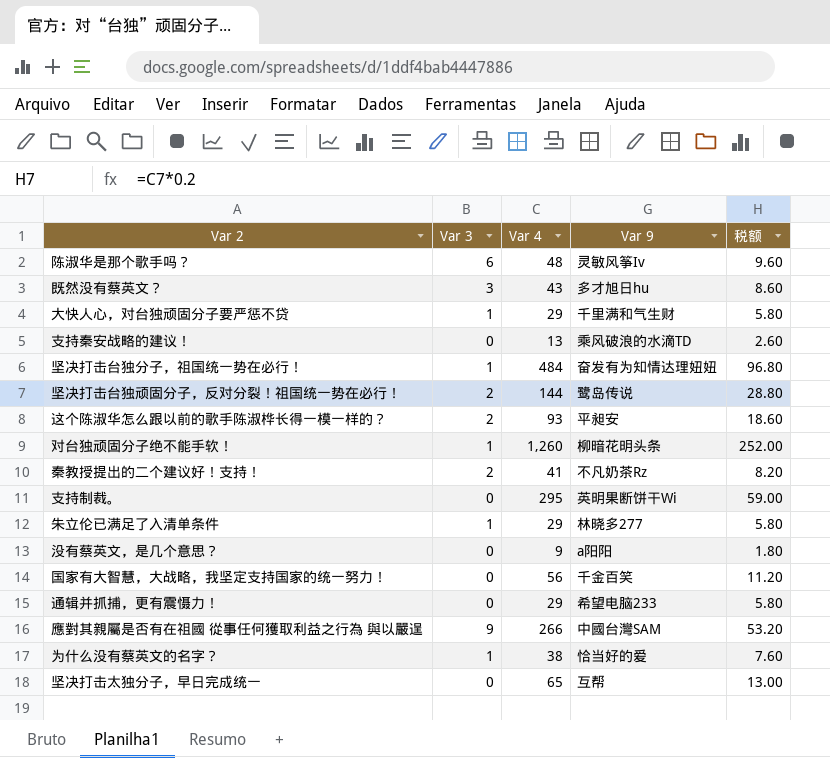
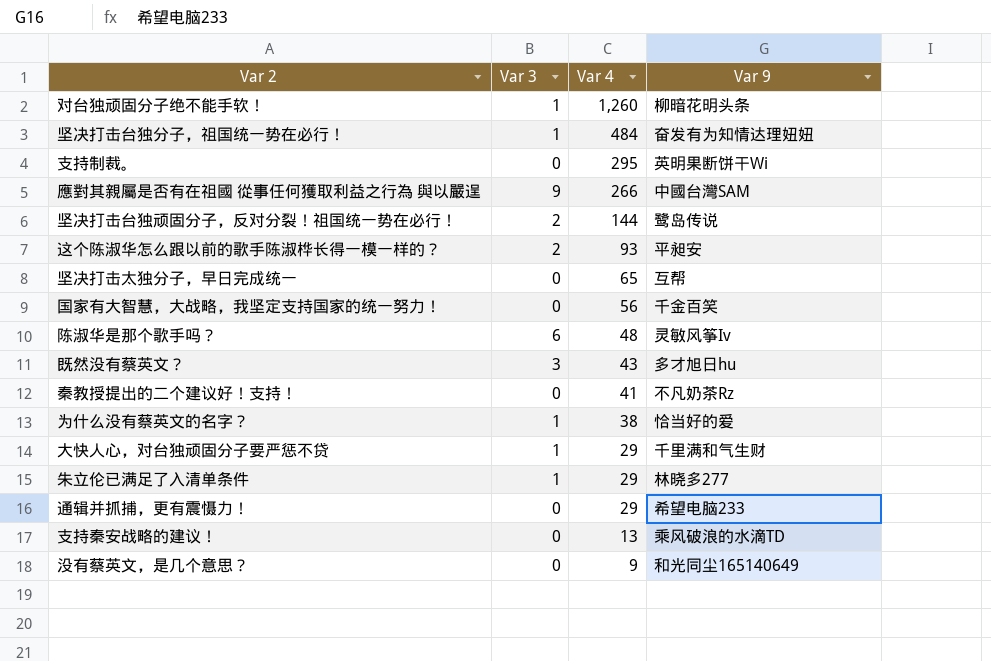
row order: none -> Var 4 descending
column 税额 | formula: [Var 4] * 0.2 -> none
秦教授提出的二个建议好！支持！ | Var 3: 2 -> 0
没有蔡英文，是几个意思？ | Var 9: a阳阳 -> 和光同尘165140649

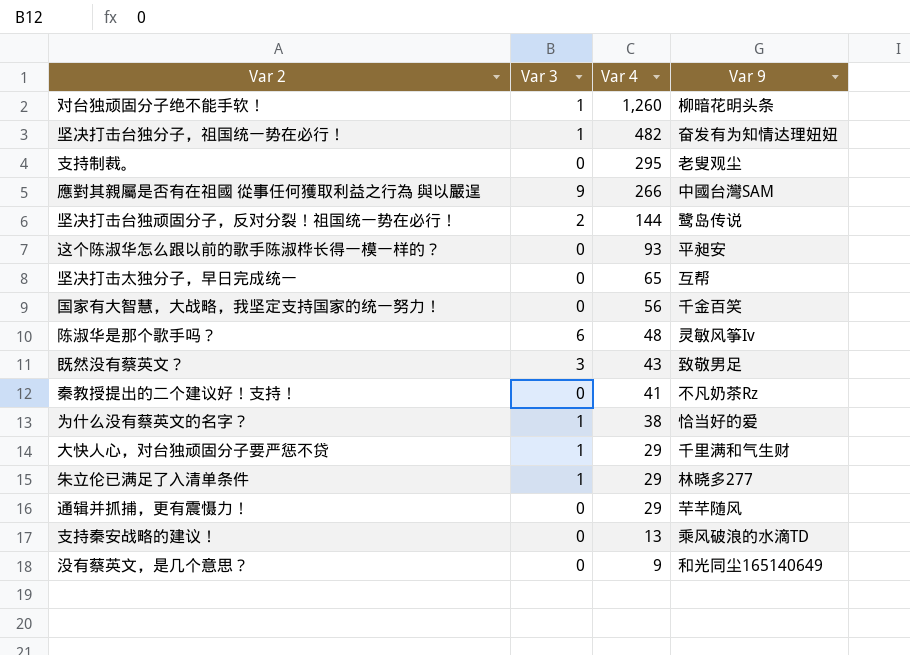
坚决打击台独分子，祖国统一势在必行！ | Var 4: 484 -> 482
支持制裁。 | Var 9: 英明果断饼干Wi -> 老叟观尘
这个陈淑华怎么跟以前的歌手陈淑桦长得一模一样的？ | Var 3: 2 -> 0
既然没有蔡英文？ | Var 9: 多才旭日hu -> 致敬男足
通辑并抓捕，更有震慑力！ | Var 9: 希望电脑233 -> 芉芊随风

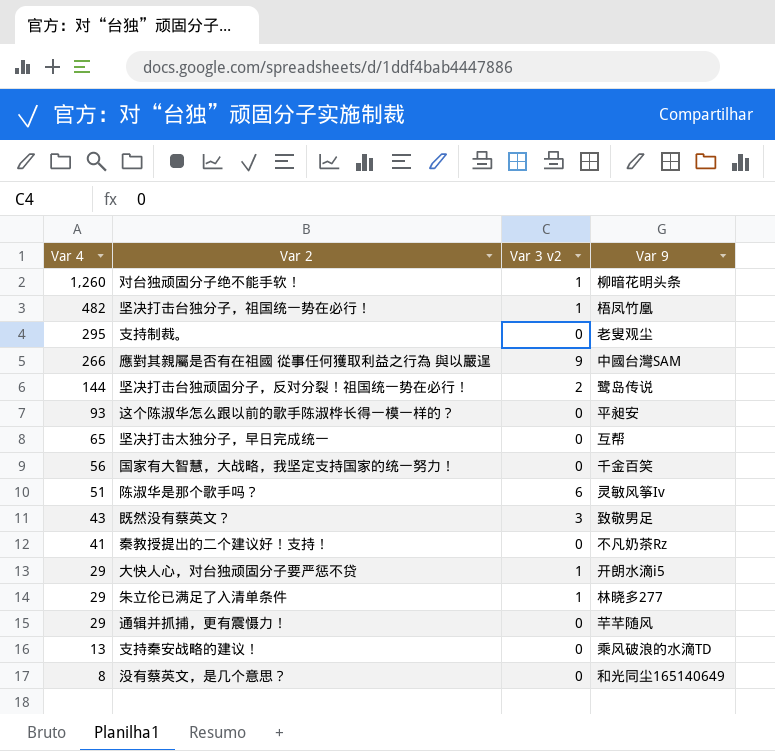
column Var 4 | position: 3 -> 1
column name: Var 3 -> Var 3 v2
row 为什么没有蔡英文的名字？: 1 | 38 | 恰当好的爱 -> none
坚决打击台独分子，祖国统一势在必行！ | Var 9: 奋发有为知情达理妞妞 -> 梧凤竹凰
陈淑华是那个歌手吗？ | Var 4: 48 -> 51
大快人心，对台独顽固分子要严惩不贷 | Var 9: 千里满和气生财 -> 开朗水滴i5
没有蔡英文，是几个意思？ | Var 4: 9 -> 8

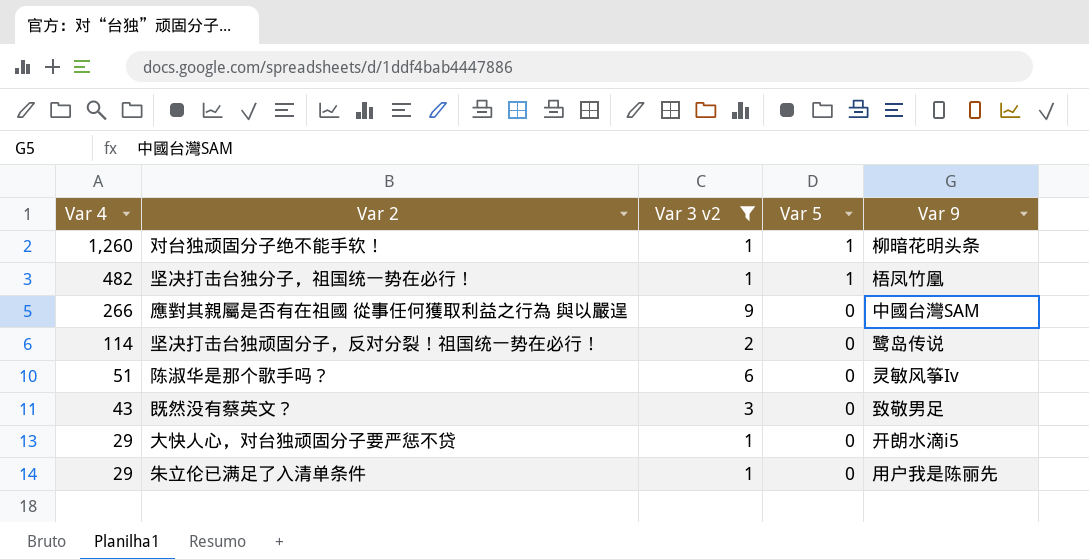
filter: none -> Var 3 v2 != 0
column Var 5 | position: none -> 4
坚决打击台独顽固分子，反对分裂！祖国统一势在必行！ | Var 4: 144 -> 114
朱立伦已满足了入清单条件 | Var 9: 林晓多277 -> 用户我是陈丽先

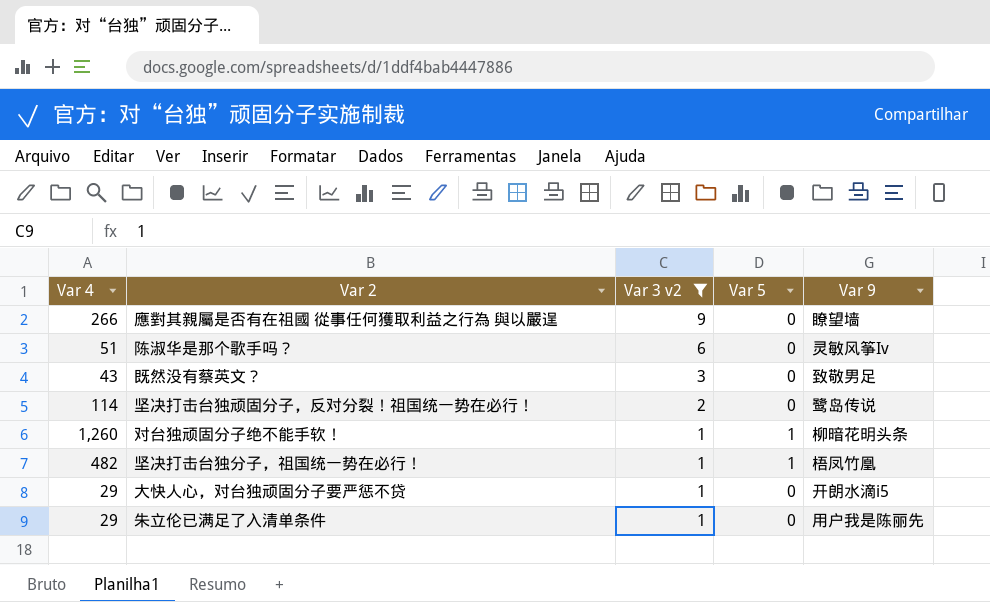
row order: Var 4 descending -> Var 3 v2 descending
應對其親屬是否有在祖國 從事任何獲取利益之行為 與以嚴逞 | Var 9: 中國台灣SAM -> 瞭望墙

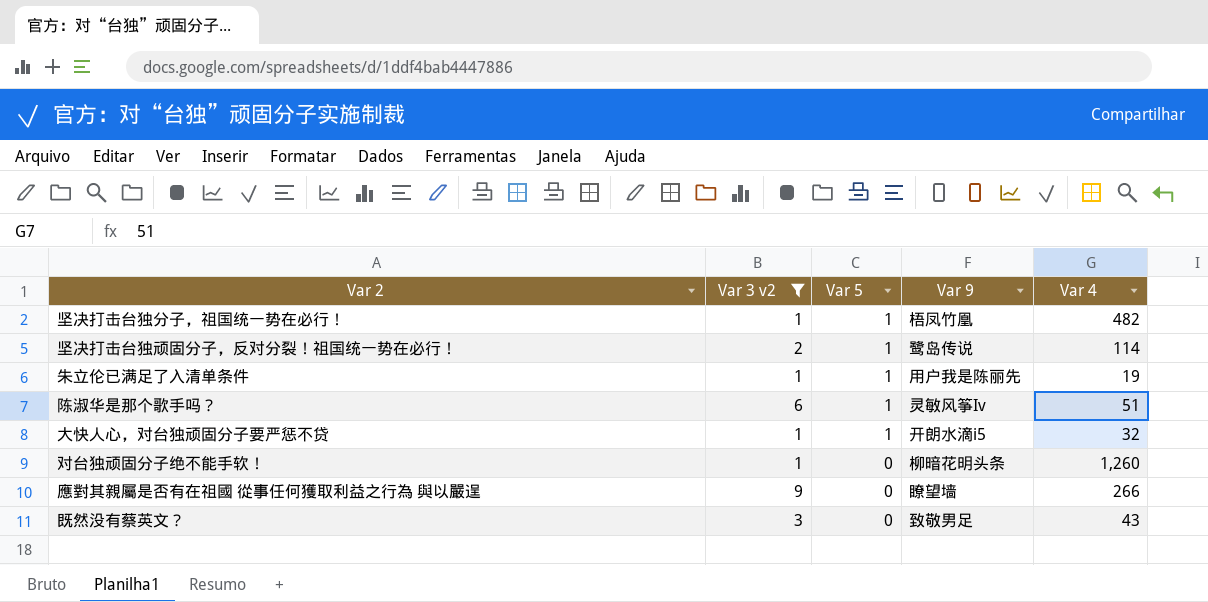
row order: Var 3 v2 descending -> Var 5 descending
column Var 4 | position: 1 -> 5
坚决打击台独顽固分子，反对分裂！祖国统一势在必行！ | Var 5: 0 -> 1
朱立伦已满足了入清单条件 | Var 5: 0 -> 1
朱立伦已满足了入清单条件 | Var 4: 29 -> 19
陈淑华是那个歌手吗？ | Var 5: 0 -> 1
大快人心，对台独顽固分子要严惩不贷 | Var 5: 0 -> 1
大快人心，对台独顽固分子要严惩不贷 | Var 4: 29 -> 32
对台独顽固分子绝不能手软！ | Var 5: 1 -> 0

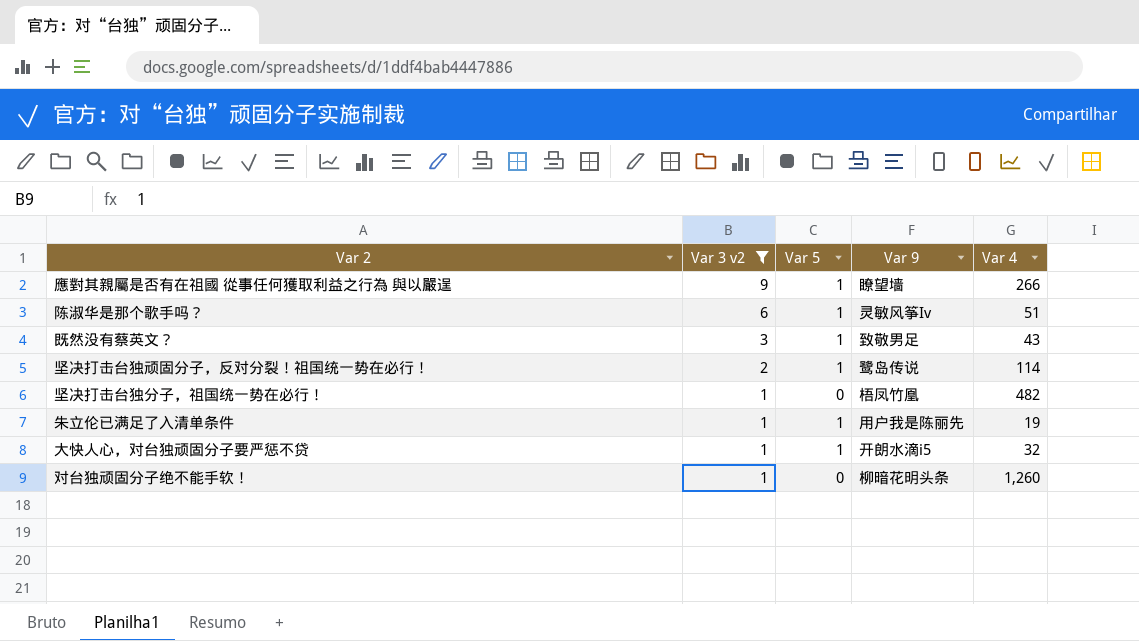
row order: Var 5 descending -> Var 3 v2 descending
應對其親屬是否有在祖國 從事任何獲取利益之行為 與以嚴逞 | Var 5: 0 -> 1
既然没有蔡英文？ | Var 5: 0 -> 1
坚决打击台独分子，祖国统一势在必行！ | Var 5: 1 -> 0

